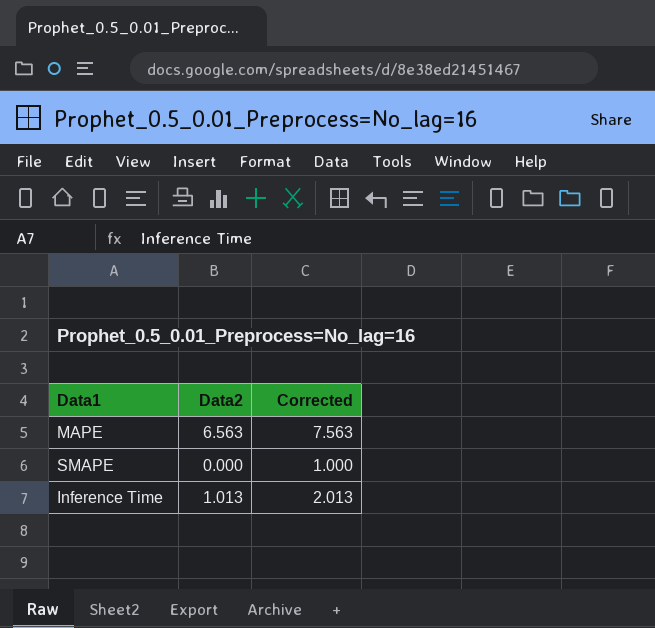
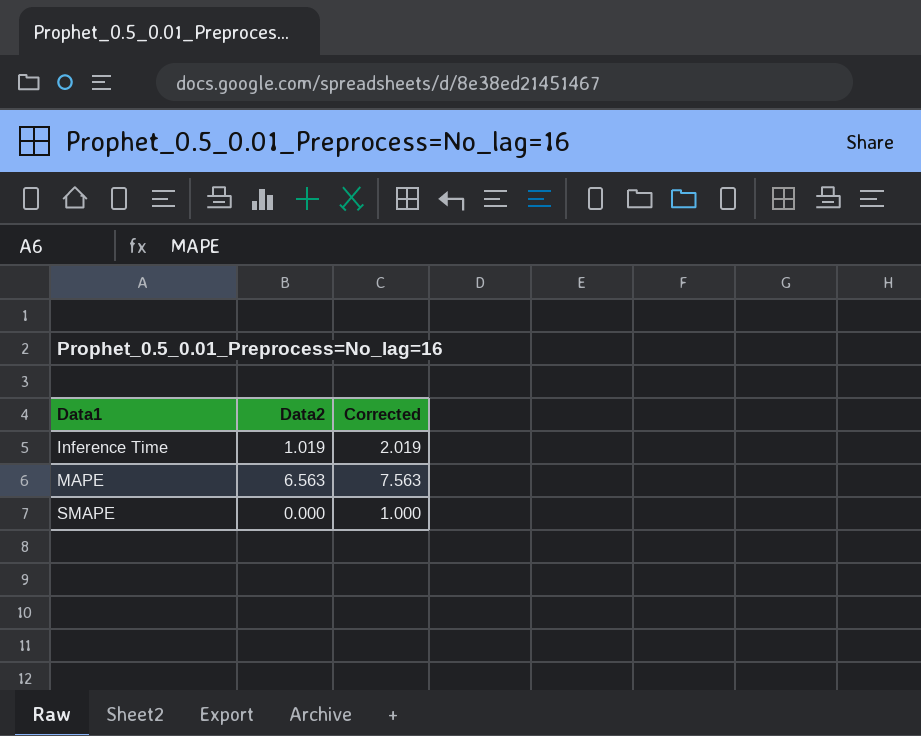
row order: none -> Data1 ascending
Inference Time | Data2: 1.013 -> 1.019
Inference Time | Corrected: 2.013 -> 2.019

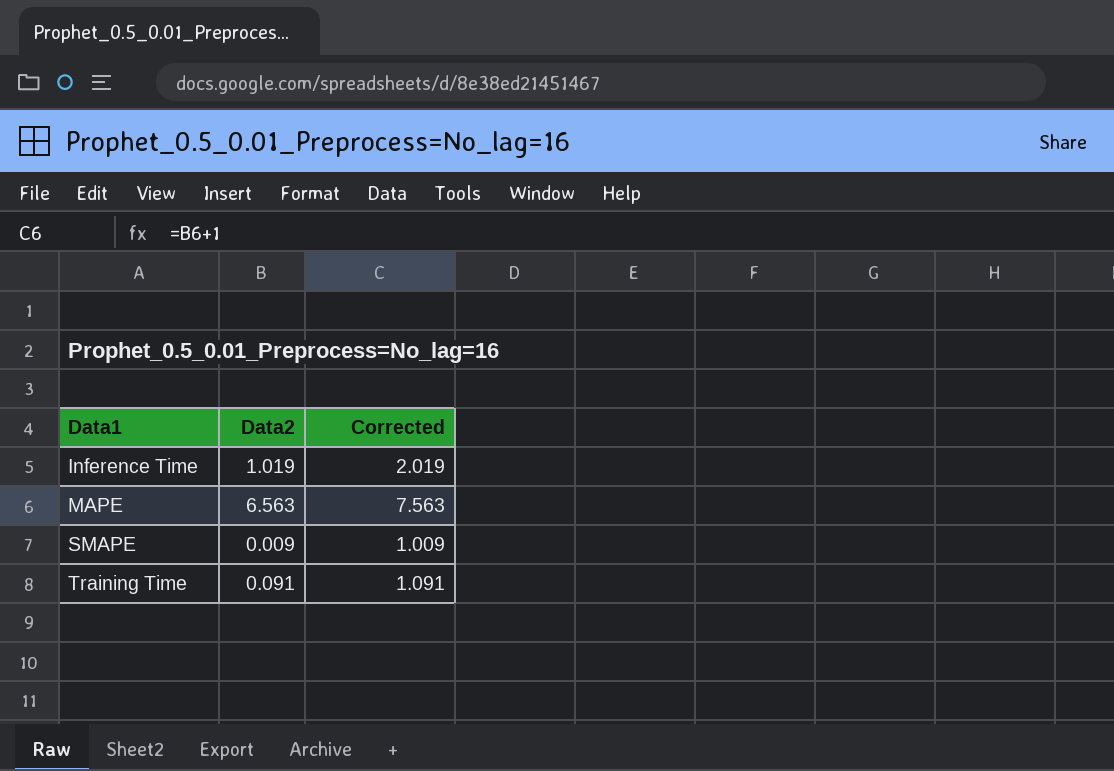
SMAPE | Data2: 0.000 -> 0.009
SMAPE | Corrected: 1.000 -> 1.009
row Training Time: none -> 0.091 | 1.091

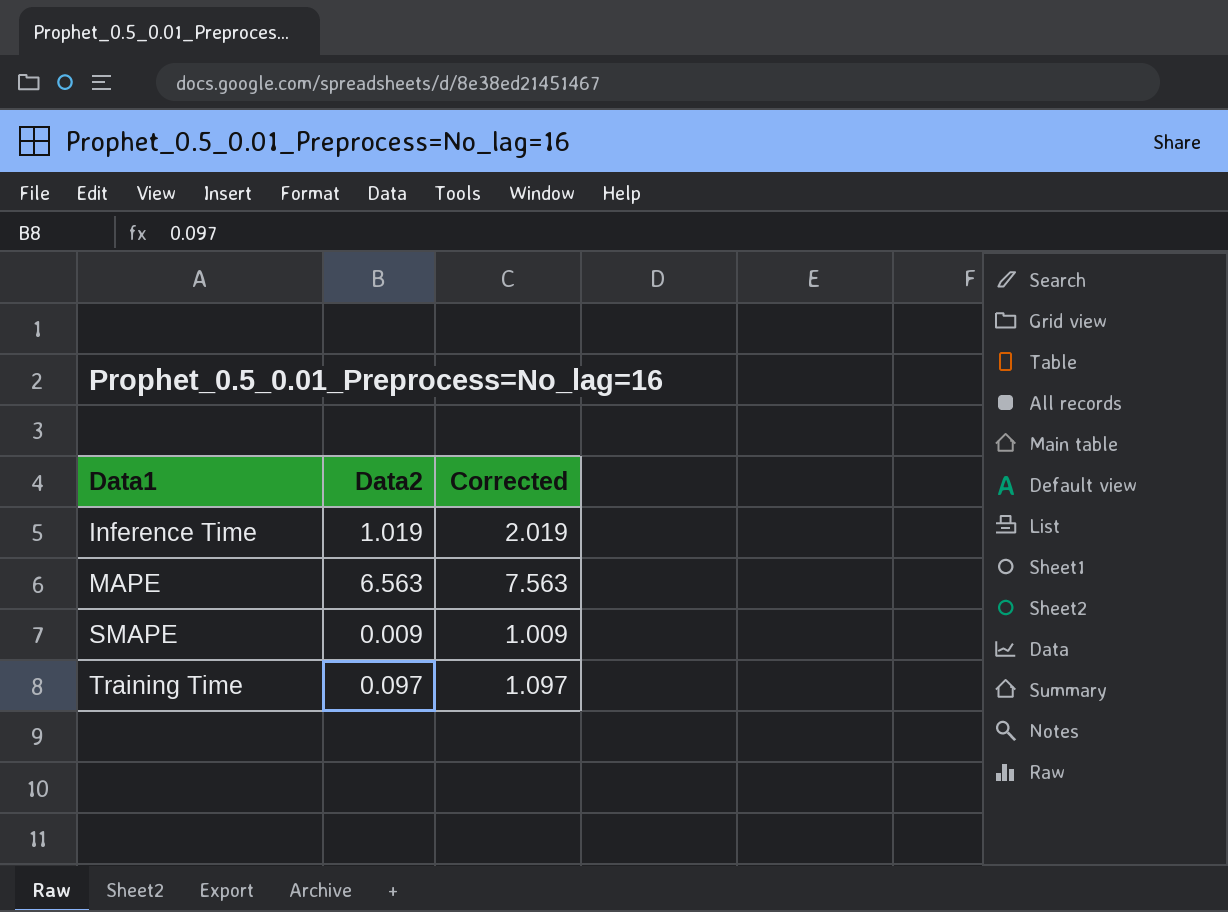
Training Time | Data2: 0.091 -> 0.097
Training Time | Corrected: 1.091 -> 1.097

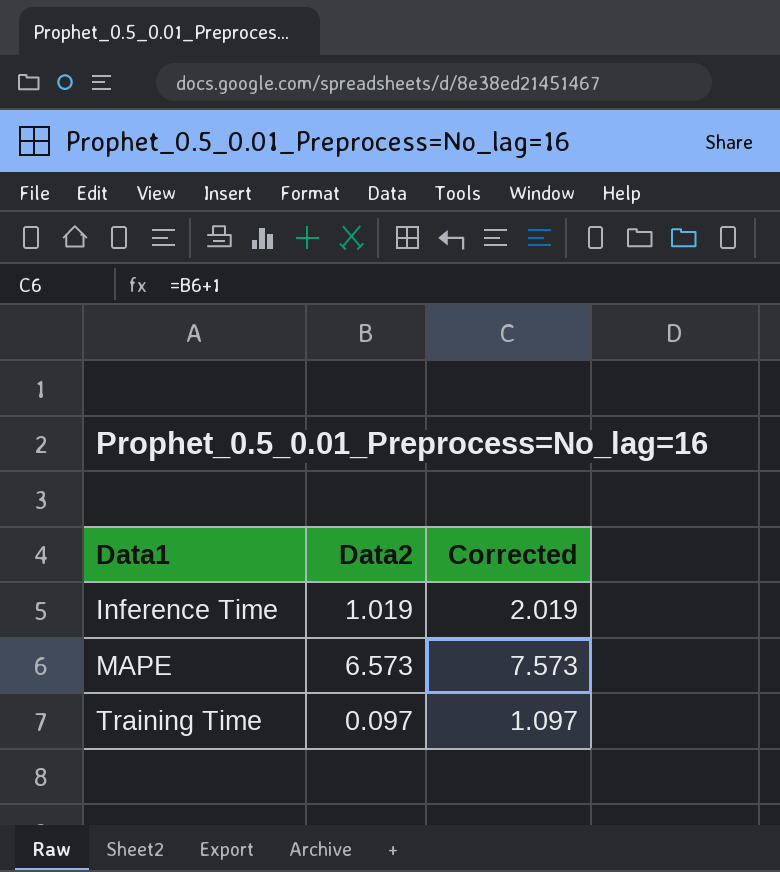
row SMAPE: 0.009 | 1.009 -> none
MAPE | Data2: 6.563 -> 6.573
MAPE | Corrected: 7.563 -> 7.573

